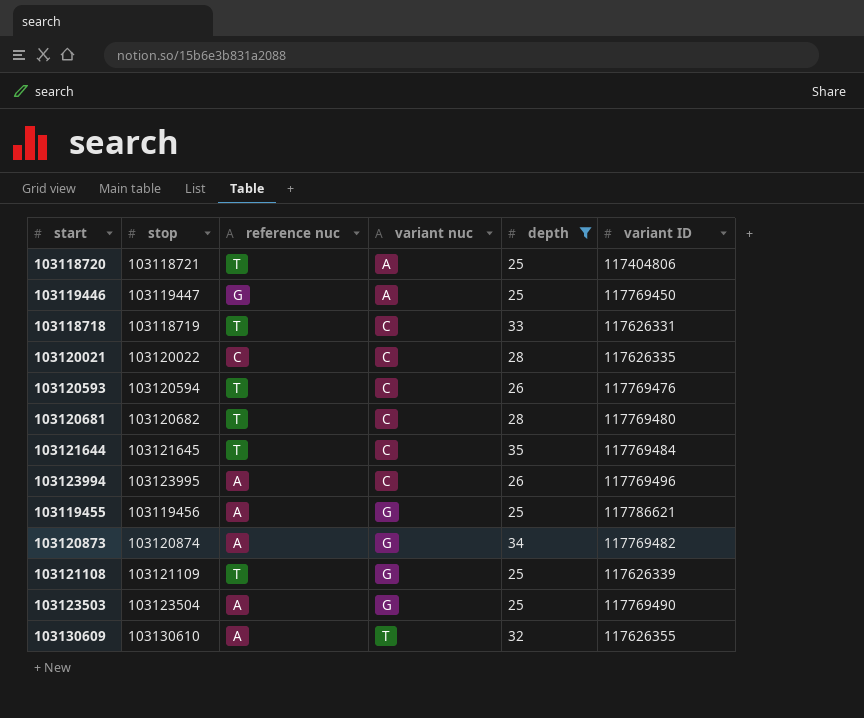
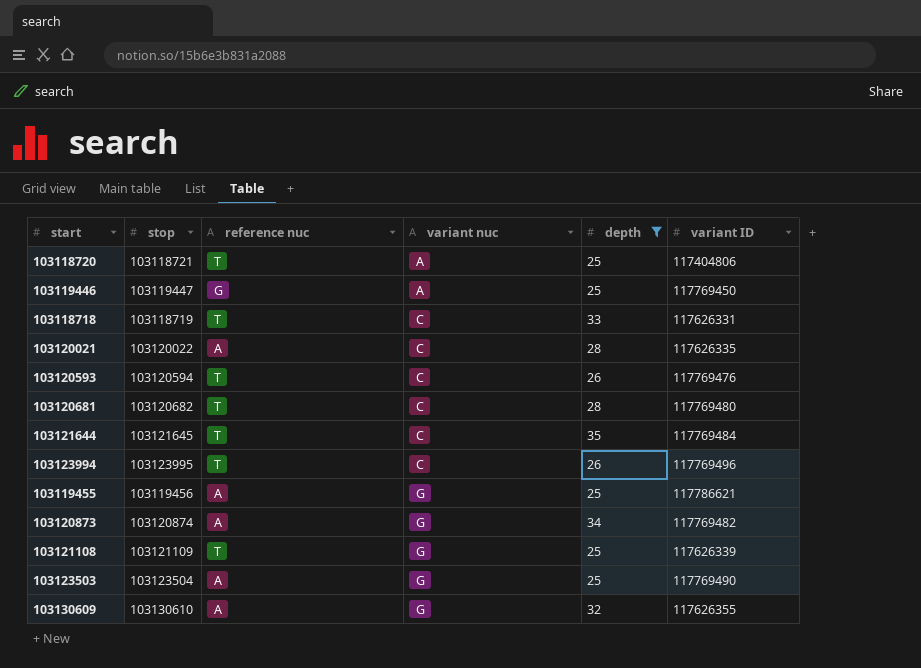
103120021 | reference nuc: C -> A
103123994 | reference nuc: A -> T
103130609 | variant nuc: T -> G

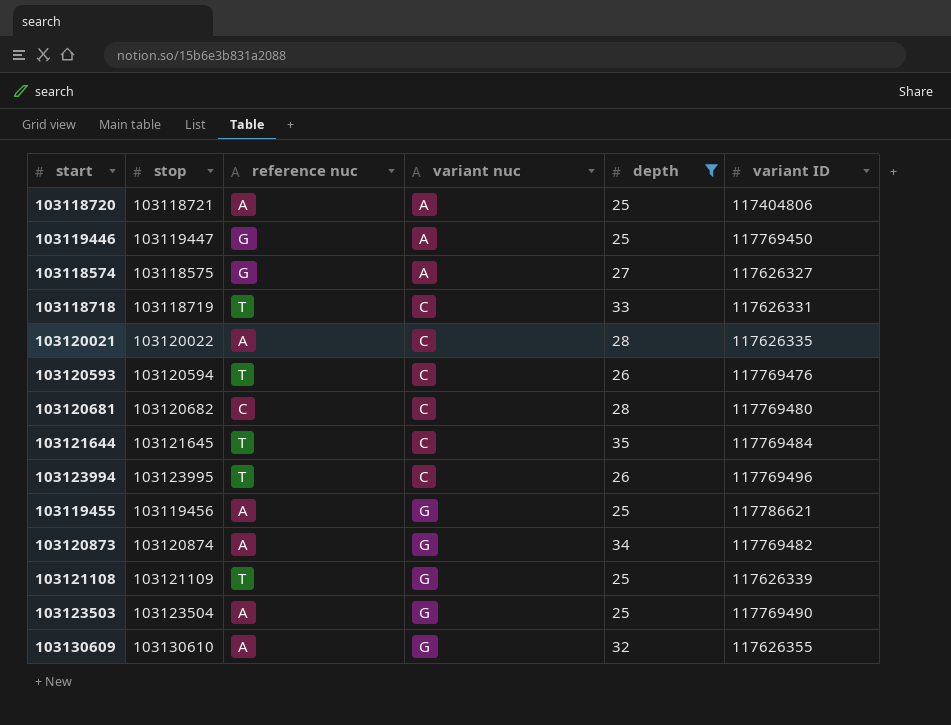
103118720 | reference nuc: T -> A
row 103118574: none -> 103118575 | G | A | 27 | 117626327
103120681 | reference nuc: T -> C

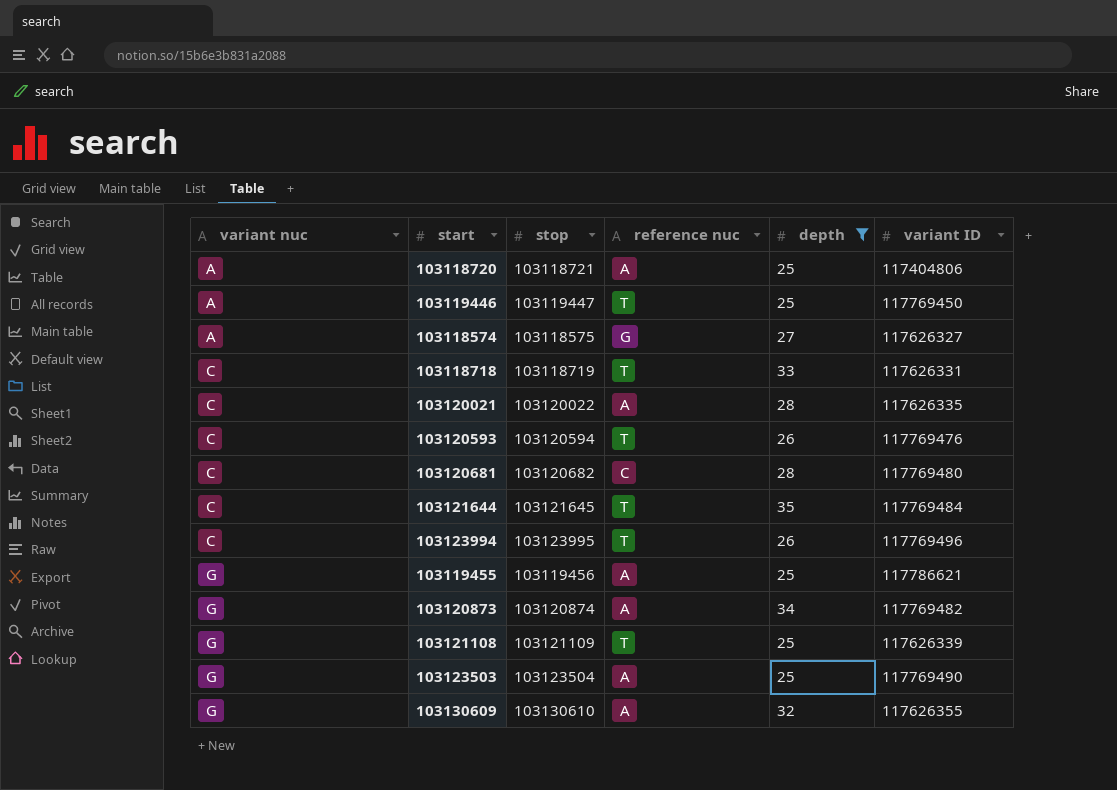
column variant nuc | position: 4 -> 1
103119446 | reference nuc: G -> T

